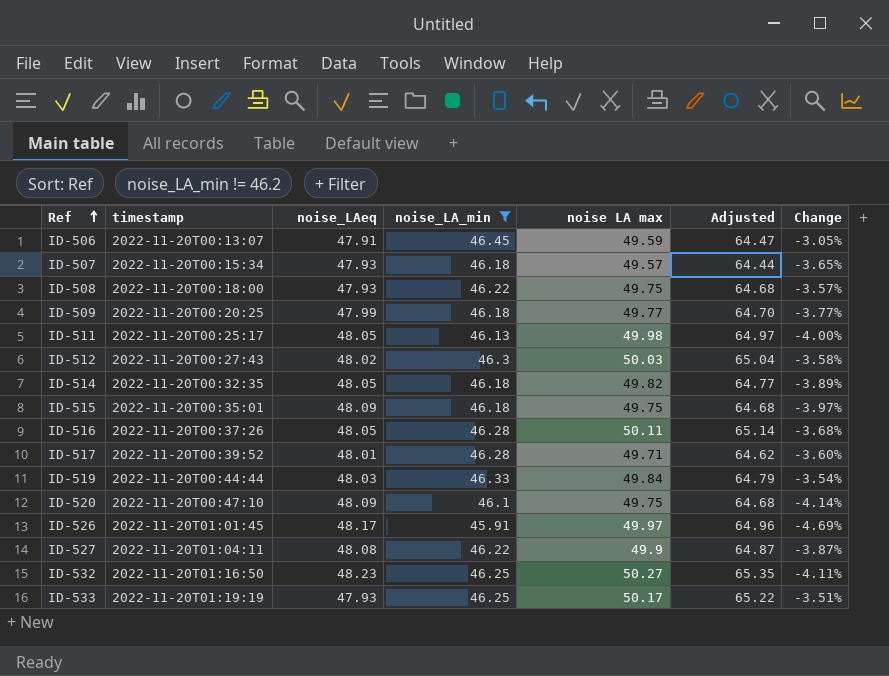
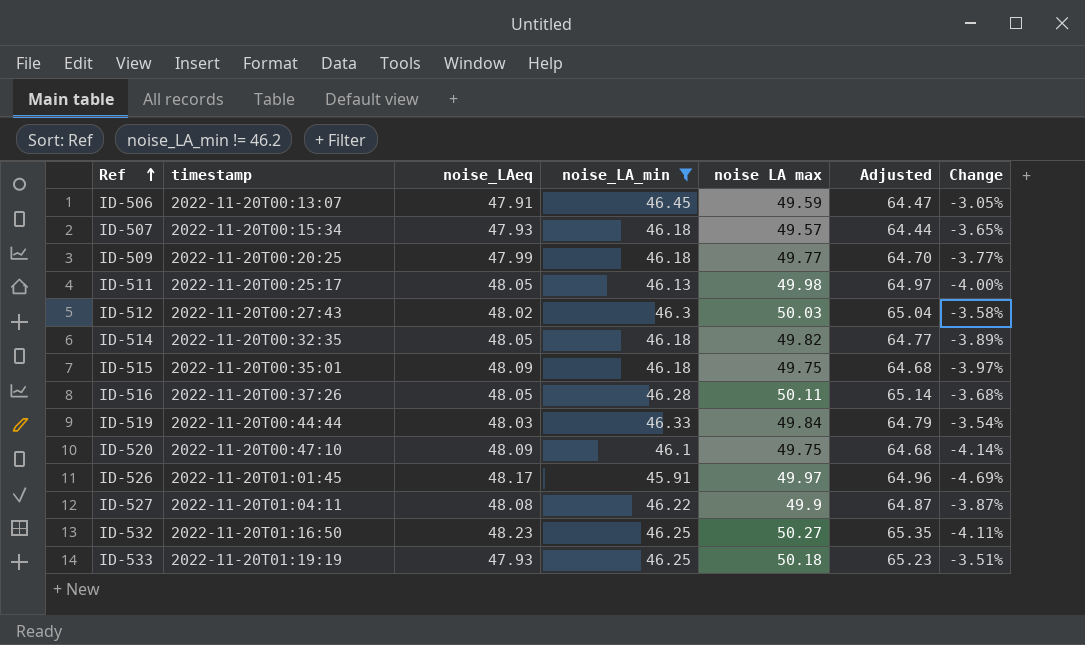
row ID-508: 2022-11-20T00:18:00 | 47.93 | 46.22 | 49.75 | 64.68 | -3.57% -> none
row ID-517: 2022-11-20T00:39:52 | 48.01 | 46.28 | 49.71 | 64.62 | -3.60% -> none
ID-533 | noise LA max: 50.17 -> 50.18
ID-533 | Adjusted: 65.22 -> 65.23

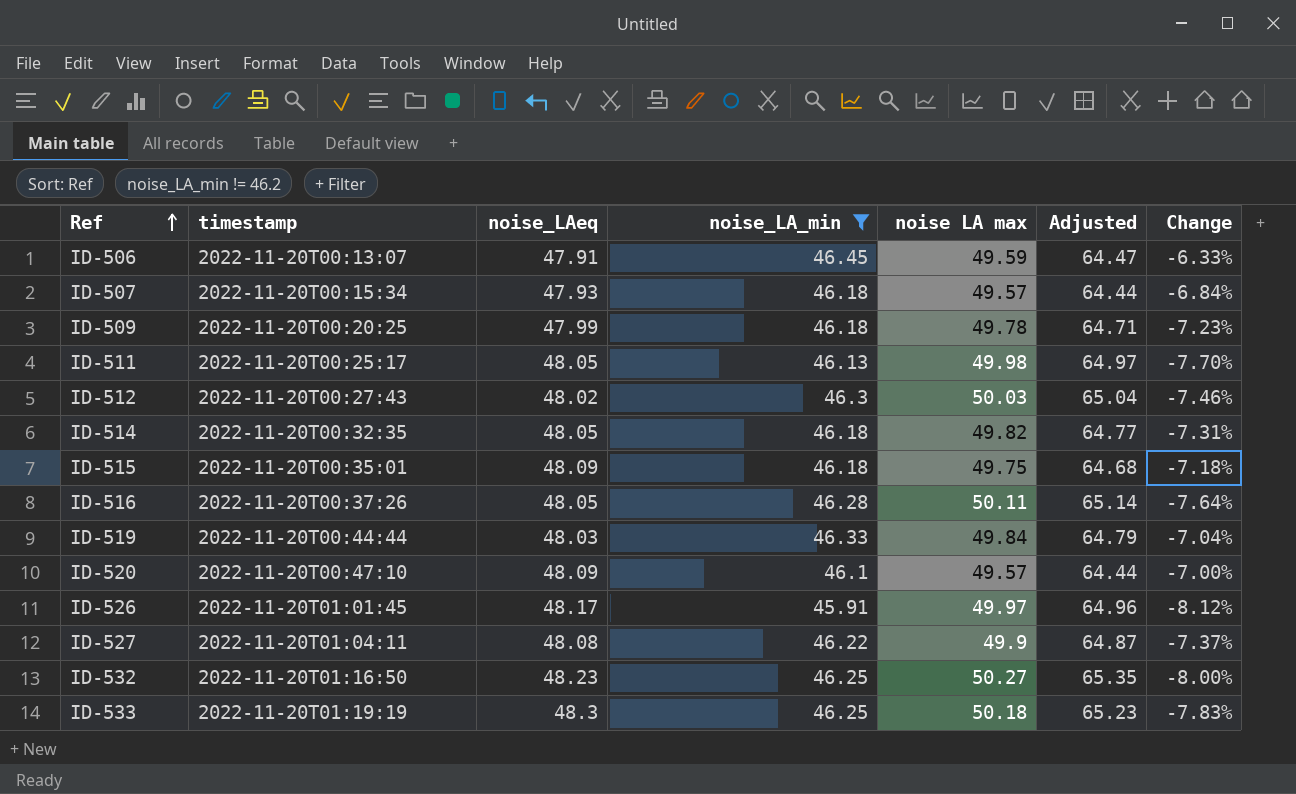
column Change | formula: ([noise_LA_min] - [noise_LAeq]) / [noise_LAeq] -> ([noise_LA_min] - [noise LA max]) / [noise LA max]
ID-509 | noise LA max: 49.77 -> 49.78
ID-509 | Adjusted: 64.70 -> 64.71
ID-520 | noise LA max: 49.75 -> 49.57
ID-520 | Adjusted: 64.68 -> 64.44
ID-533 | noise_LAeq: 47.93 -> 48.3

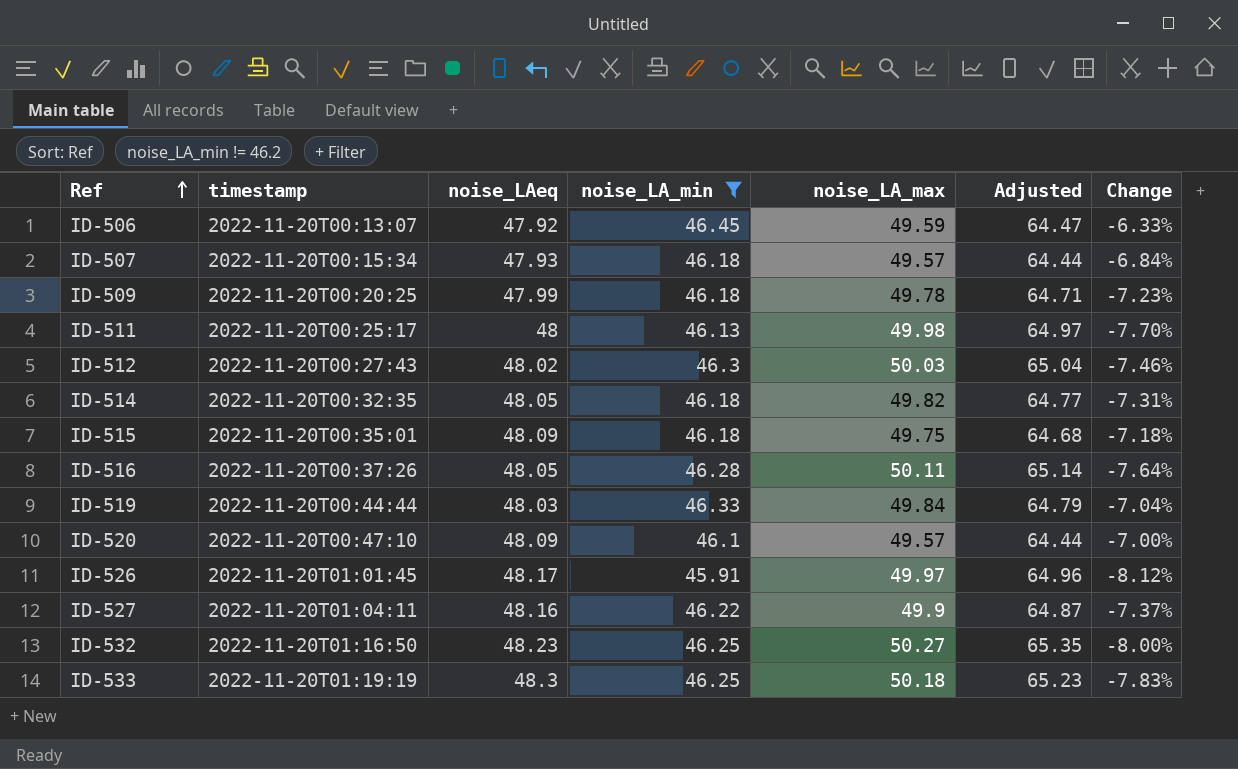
column name: noise LA max -> noise_LA_max
ID-506 | noise_LAeq: 47.91 -> 47.92
ID-511 | noise_LAeq: 48.05 -> 48
ID-527 | noise_LAeq: 48.08 -> 48.16

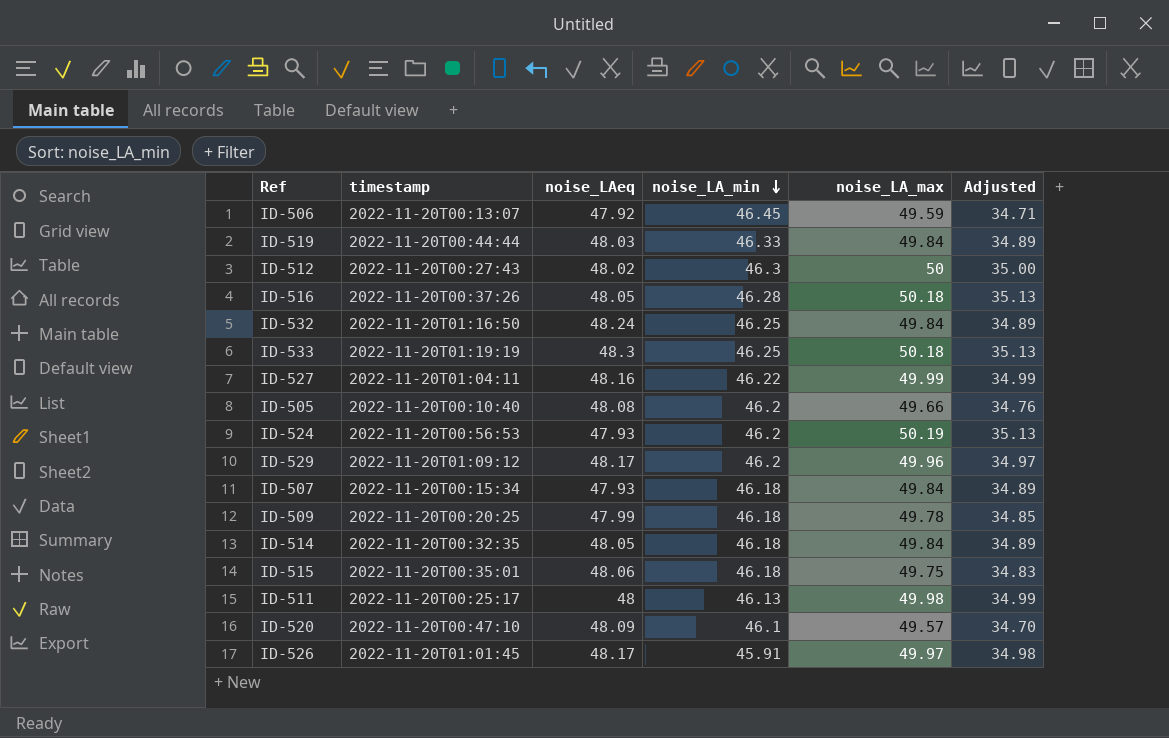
filter: noise_LA_min != 46.2 -> none
row order: Ref ascending -> noise_LA_min descending
column Change | formula: ([noise_LA_min] - [noise_LA_max]) / [noise_LA_max] -> none
column Adjusted | formula: [noise_LA_max] * 1.3 -> [noise_LA_max] * 0.7
ID-512 | noise_LA_max: 50.03 -> 50
ID-516 | noise_LA_max: 50.11 -> 50.18
ID-532 | noise_LAeq: 48.23 -> 48.24
ID-532 | noise_LA_max: 50.27 -> 49.84
ID-527 | noise_LA_max: 49.9 -> 49.99
ID-507 | noise_LA_max: 49.57 -> 49.84
ID-514 | noise_LA_max: 49.82 -> 49.84
ID-515 | noise_LAeq: 48.09 -> 48.06

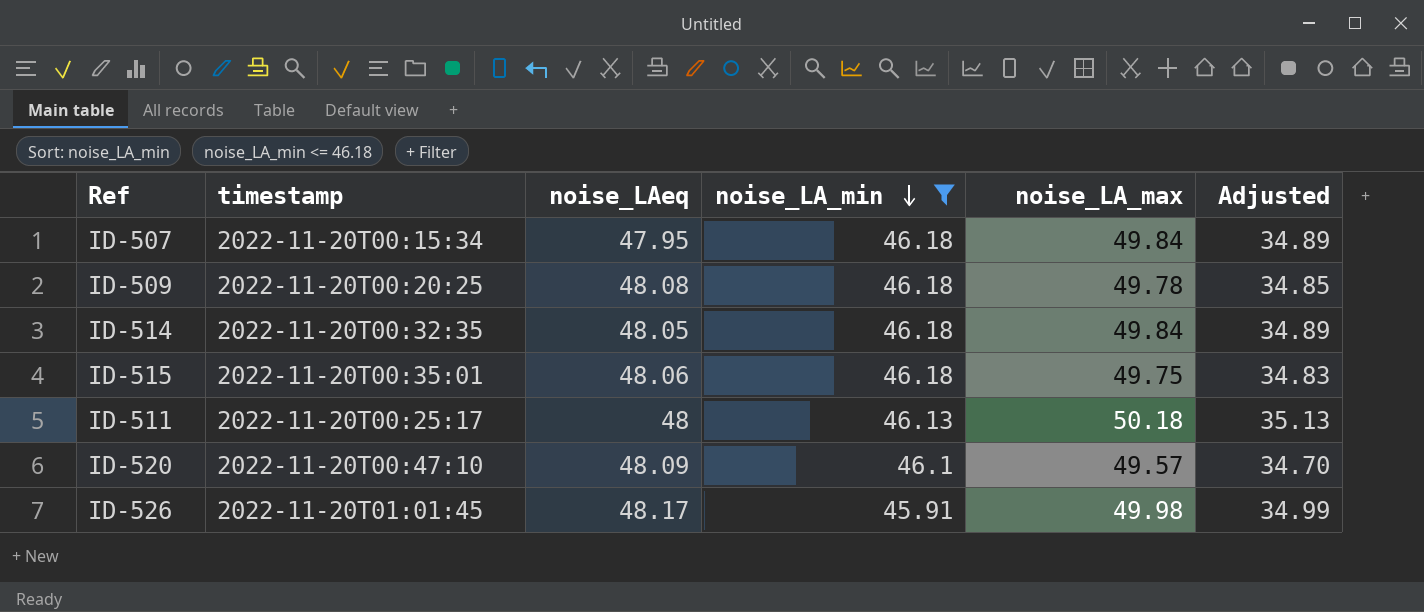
filter: none -> noise_LA_min <= 46.18
ID-507 | noise_LAeq: 47.93 -> 47.95
ID-509 | noise_LAeq: 47.99 -> 48.08
ID-511 | noise_LA_max: 49.98 -> 50.18
ID-511 | Adjusted: 34.99 -> 35.13
ID-526 | noise_LA_max: 49.97 -> 49.98
ID-526 | Adjusted: 34.98 -> 34.99

